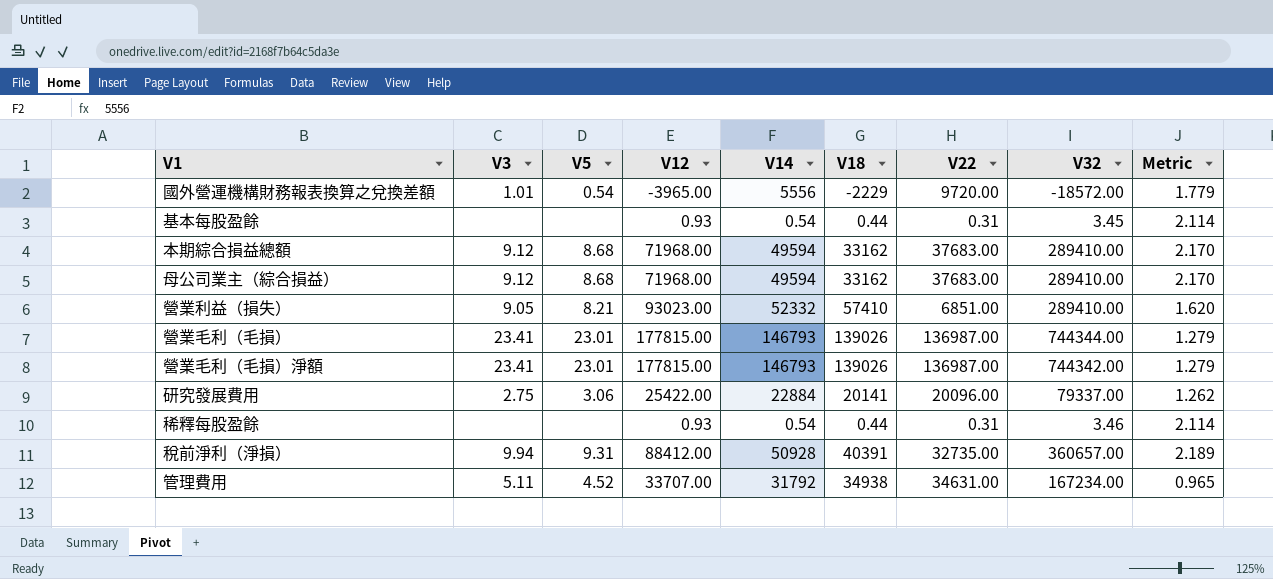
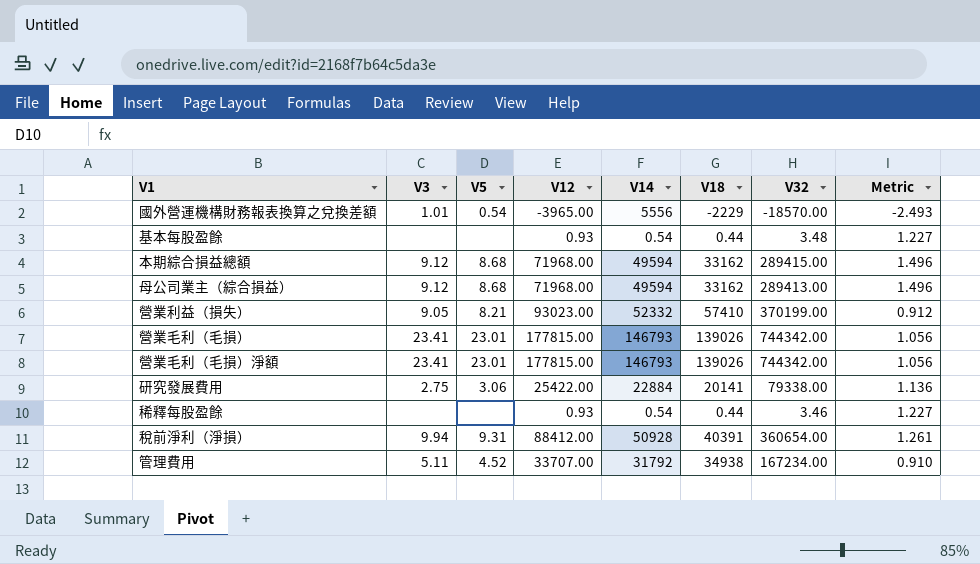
column V22 | position: 7 -> none
column Metric | formula: [V12] / [V18] -> [V14] / [V18]
國外營運機構財務報表換算之兌換差額 | V32: -18572.00 -> -18570.00
基本每股盈餘 | V32: 3.45 -> 3.48
本期綜合損益總額 | V32: 289410.00 -> 289415.00
母公司業主（綜合損益） | V32: 289410.00 -> 289413.00
營業利益（損失） | V32: 289410.00 -> 370199.00
營業毛利（毛損） | V32: 744344.00 -> 744342.00
研究發展費用 | V32: 79337.00 -> 79338.00
稅前淨利（淨損） | V32: 360657.00 -> 360654.00

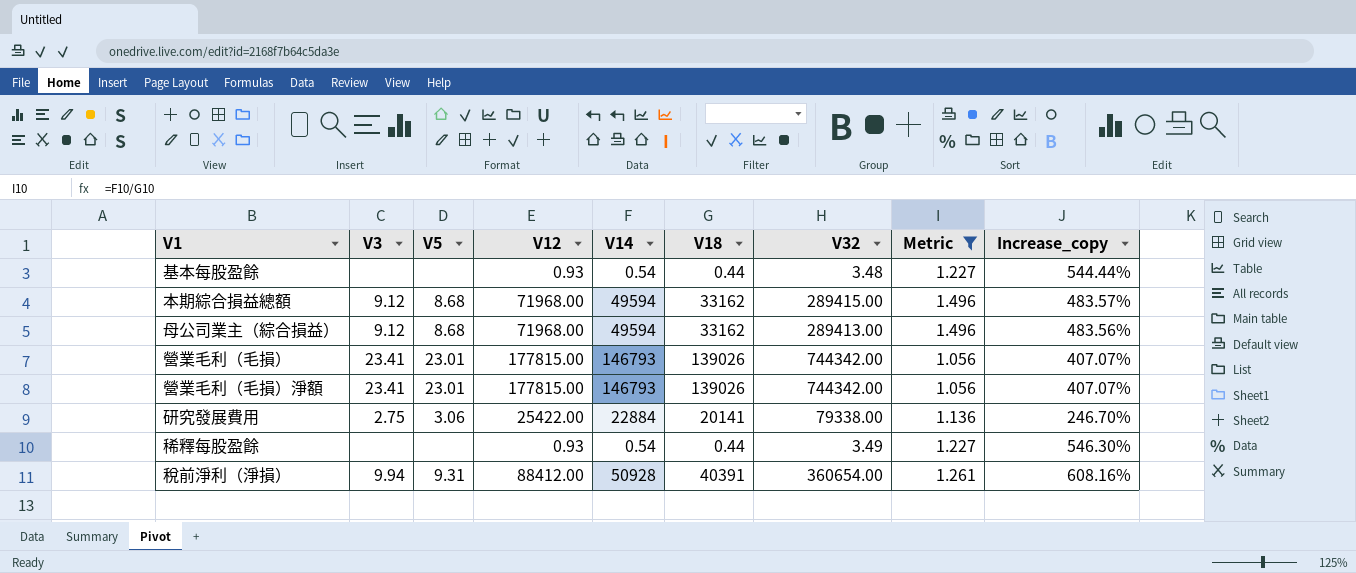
filter: none -> Metric >= 1.056
column Increase_copy | formula: none -> ([V32] - [V14]) / [V14]
稀釋每股盈餘 | V32: 3.46 -> 3.49

